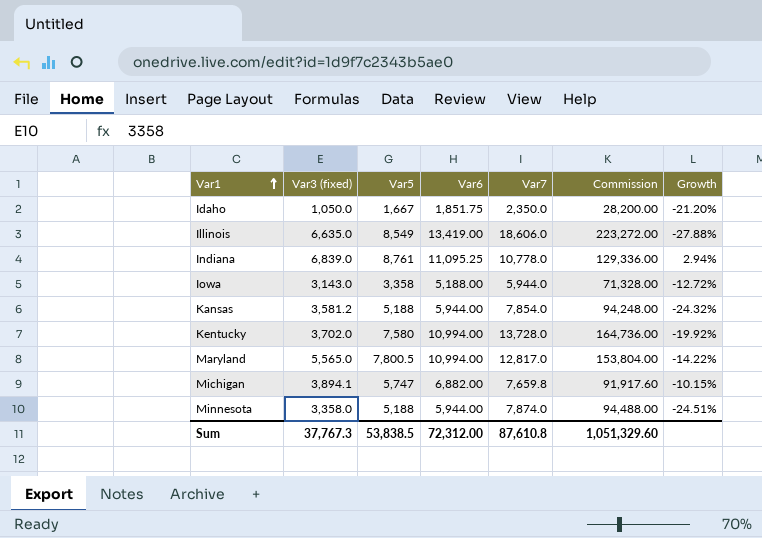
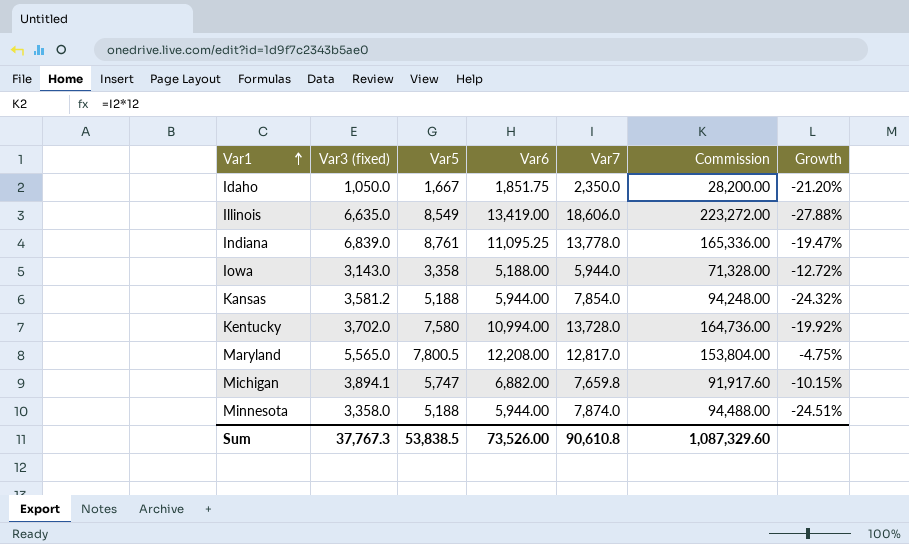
Indiana | Var7: 10,778.0 -> 13,778.0
Indiana | Commission: 129,336.00 -> 165,336.00
Indiana | Growth: 2.94% -> -19.47%
Maryland | Var6: 10,994.00 -> 12,208.00
Maryland | Growth: -14.22% -> -4.75%
Sum | Var6: 72,312.00 -> 73,526.00
Sum | Var7: 87,610.8 -> 90,610.8
Sum | Commission: 1,051,329.60 -> 1,087,329.60

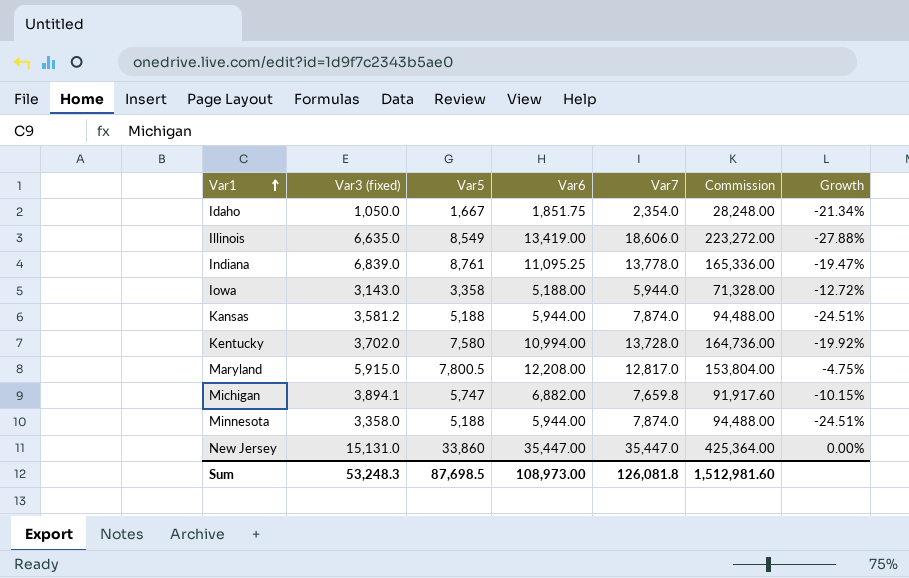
Idaho | Var7: 2,350.0 -> 2,354.0
Idaho | Commission: 28,200.00 -> 28,248.00
Idaho | Growth: -21.20% -> -21.34%
Kansas | Var7: 7,854.0 -> 7,874.0
Kansas | Commission: 94,248.00 -> 94,488.00
Kansas | Growth: -24.32% -> -24.51%
Maryland | Var3 (fixed): 5,565.0 -> 5,915.0
row New Jersey: none -> 15,131.0 | 33,860 | 35,447.00 | 35,447.0 | 425,364.00 | 0.00%
Sum | Var3 (fixed): 37,767.3 -> 53,248.3
Sum | Var5: 53,838.5 -> 87,698.5
Sum | Var6: 73,526.00 -> 108,973.00
Sum | Var7: 90,610.8 -> 126,081.8
Sum | Commission: 1,087,329.60 -> 1,512,981.60

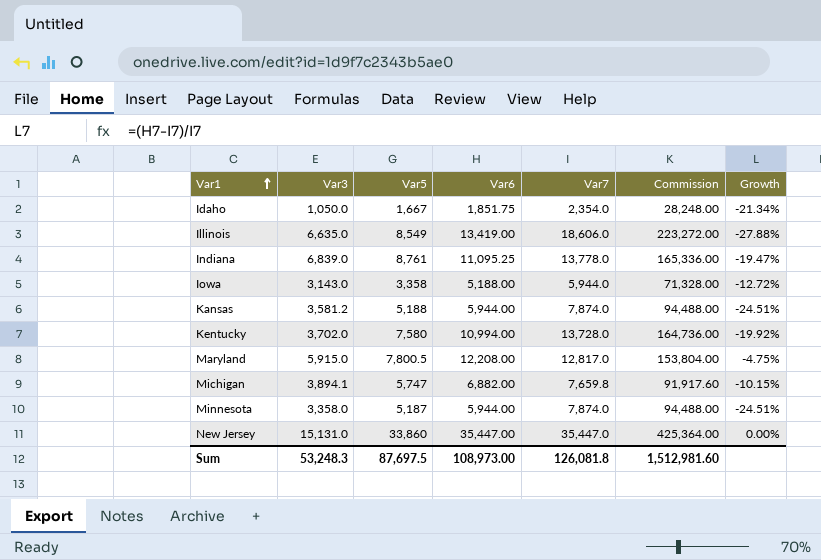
column name: Var3 (fixed) -> Var3
Minnesota | Var5: 5,188 -> 5,187
Sum | Var5: 87,698.5 -> 87,697.5

